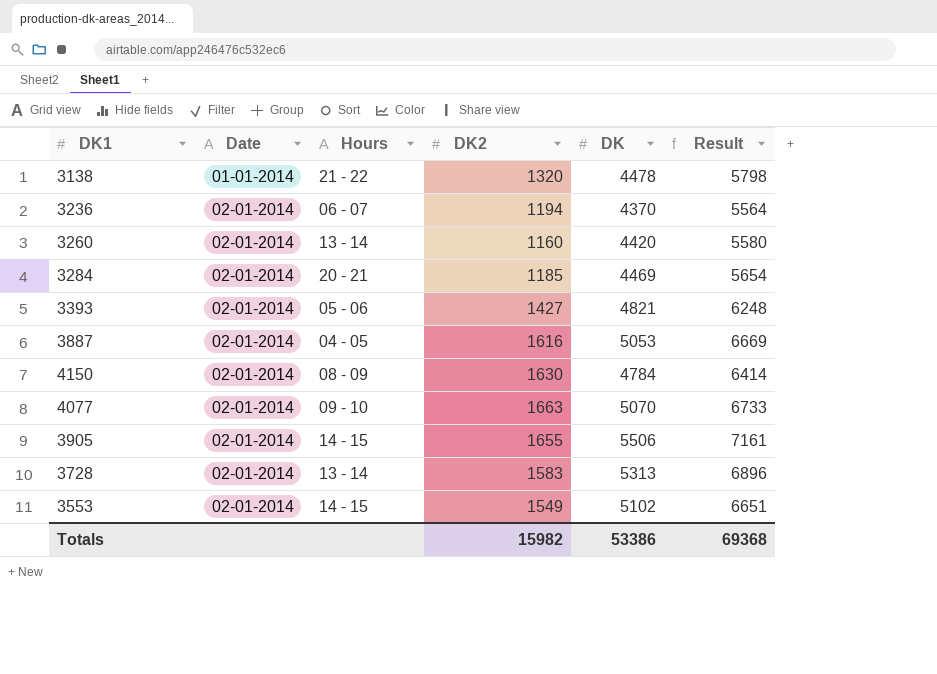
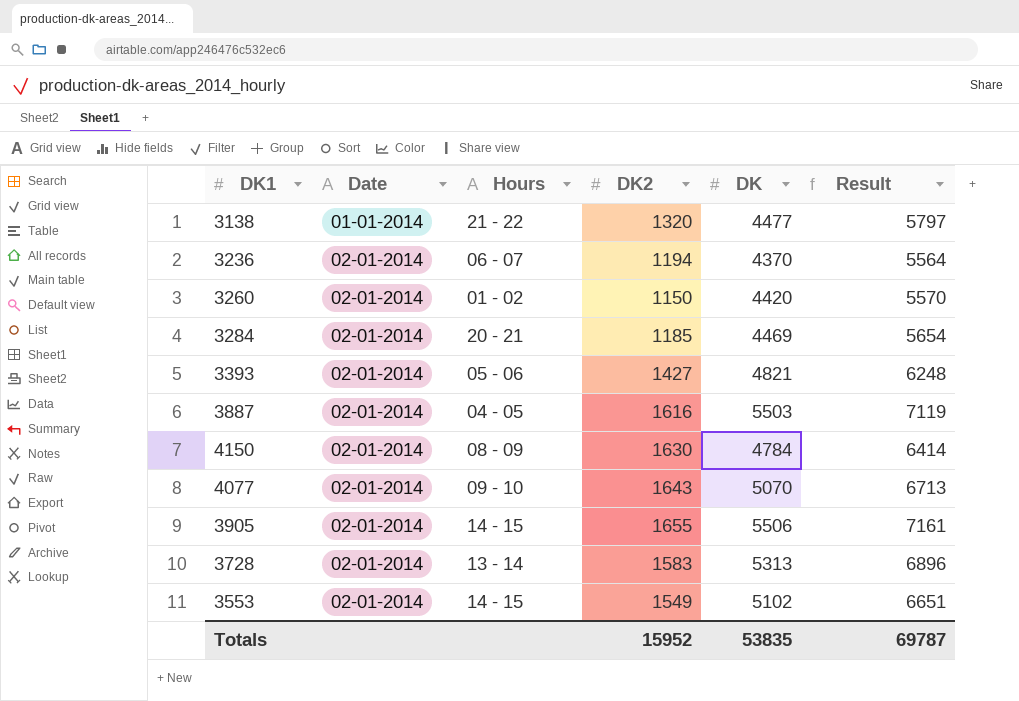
3138 | DK: 4478 -> 4477
3138 | Result: 5798 -> 5797
3260 | Hours: 13 - 14 -> 01 - 02
3260 | DK2: 1160 -> 1150
3260 | Result: 5580 -> 5570
3887 | DK: 5053 -> 5503
3887 | Result: 6669 -> 7119
4077 | DK2: 1663 -> 1643
4077 | Result: 6733 -> 6713
Totals | DK2: 15982 -> 15952
Totals | DK: 53386 -> 53835
Totals | Result: 69368 -> 69787

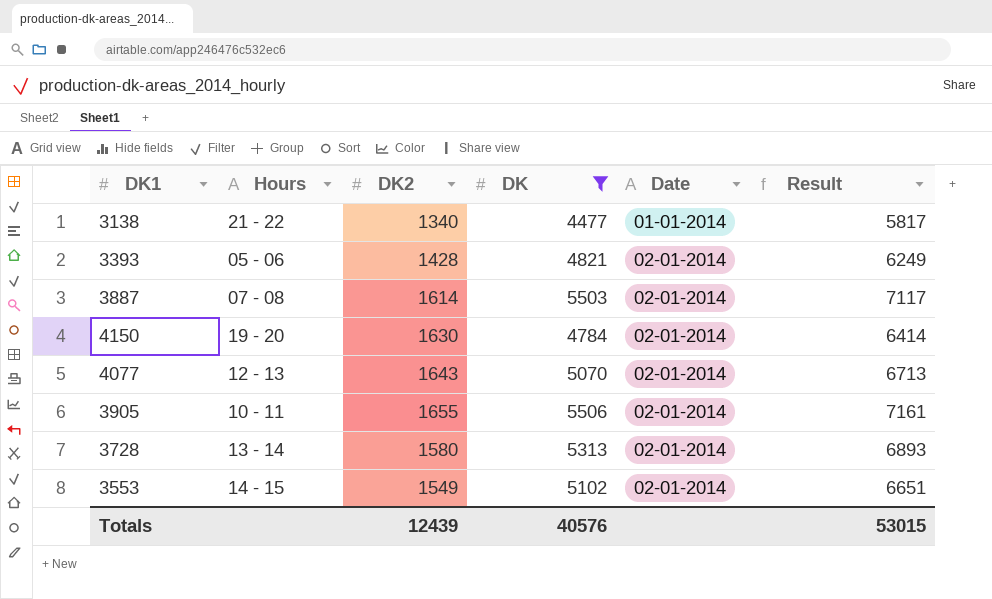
filter: none -> DK >= 4477
column Date | position: 2 -> 5
3138 | DK2: 1320 -> 1340
3138 | Result: 5797 -> 5817
3393 | DK2: 1427 -> 1428
3393 | Result: 6248 -> 6249
3887 | Hours: 04 - 05 -> 07 - 08
3887 | DK2: 1616 -> 1614
3887 | Result: 7119 -> 7117
4150 | Hours: 08 - 09 -> 19 - 20
4077 | Hours: 09 - 10 -> 12 - 13
3905 | Hours: 14 - 15 -> 10 - 11
3728 | DK2: 1583 -> 1580
3728 | Result: 6896 -> 6893
Totals | DK2: 15952 -> 12439
Totals | DK: 53835 -> 40576
Totals | Result: 69787 -> 53015

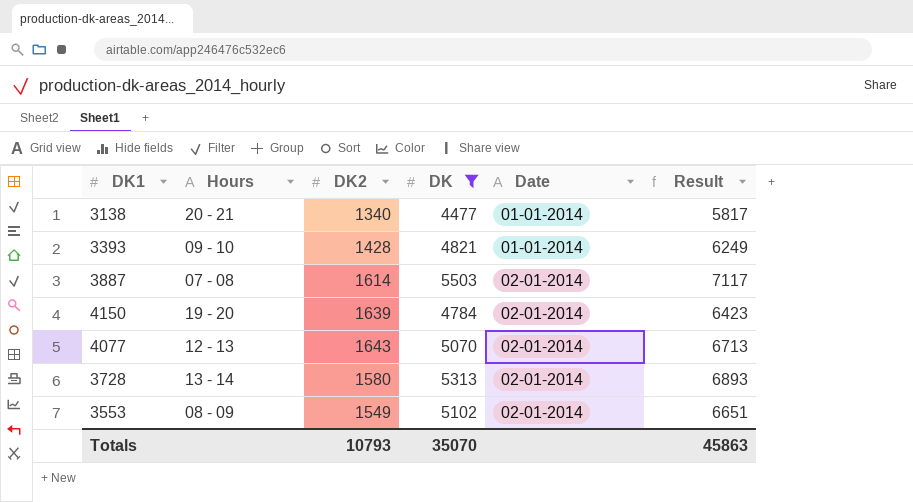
row 3905: 10 - 11 | 1655 | 5506 | 02-01-2014 | 7161 -> none
3138 | Hours: 21 - 22 -> 20 - 21
3393 | Hours: 05 - 06 -> 09 - 10
3393 | Date: 02-01-2014 -> 01-01-2014
4150 | DK2: 1630 -> 1639
4150 | Result: 6414 -> 6423
3553 | Hours: 14 - 15 -> 08 - 09
Totals | DK2: 12439 -> 10793
Totals | DK: 40576 -> 35070
Totals | Result: 53015 -> 45863

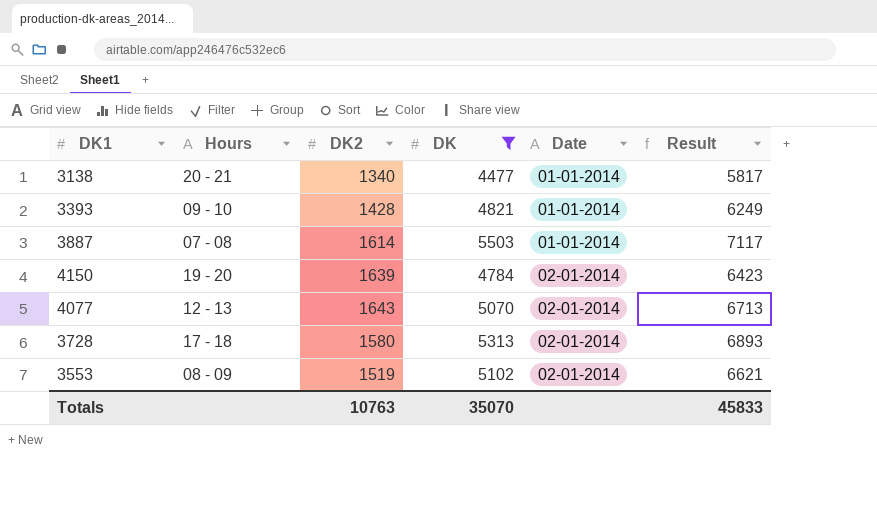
3887 | Date: 02-01-2014 -> 01-01-2014
3728 | Hours: 13 - 14 -> 17 - 18
3553 | DK2: 1549 -> 1519
3553 | Result: 6651 -> 6621
Totals | DK2: 10793 -> 10763
Totals | Result: 45863 -> 45833

